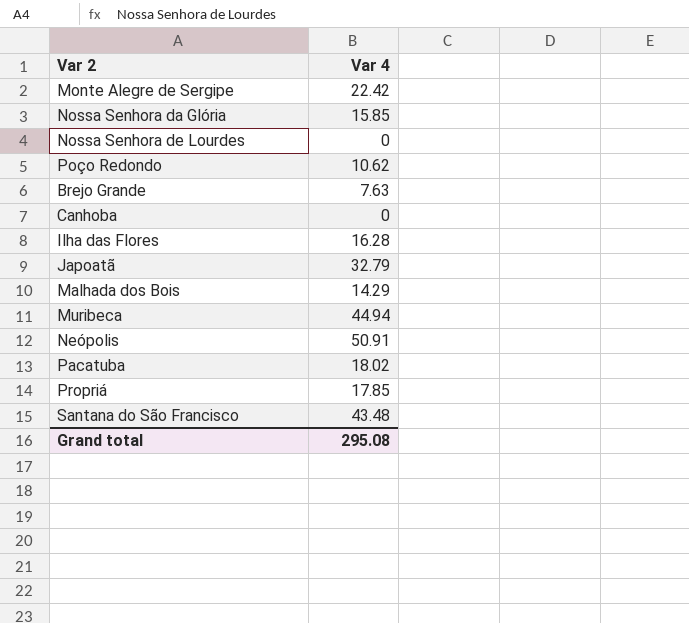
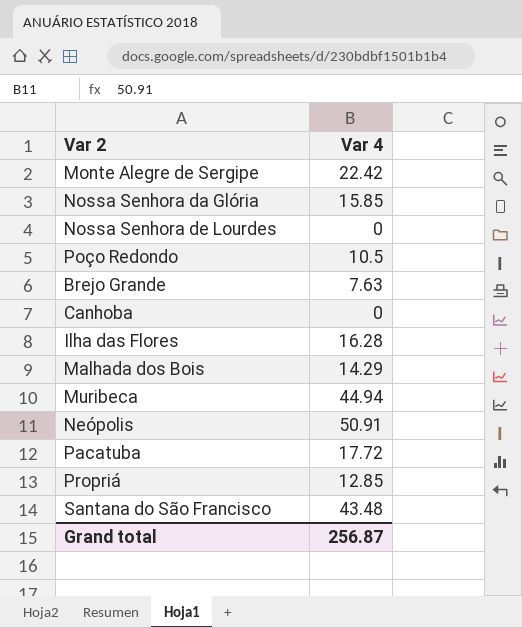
row Japoatã: 32.79 -> none
Poço Redondo | Var 4: 10.62 -> 10.5
Pacatuba | Var 4: 18.02 -> 17.72
Propriá | Var 4: 17.85 -> 12.85
Grand total | Var 4: 295.08 -> 256.87

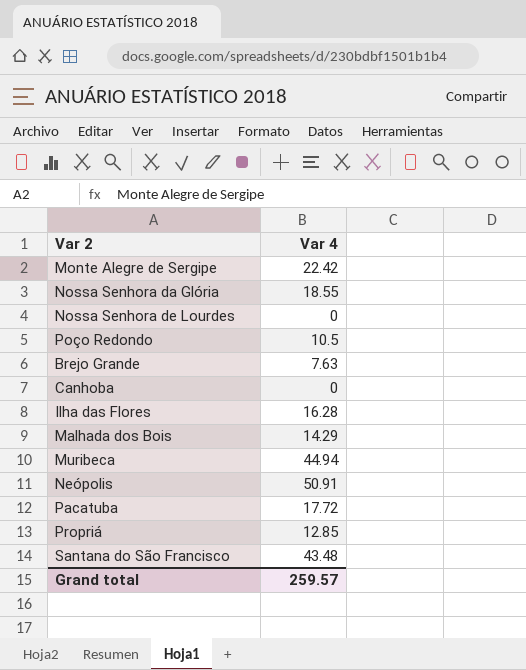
Nossa Senhora da Glória | Var 4: 15.85 -> 18.55
Grand total | Var 4: 256.87 -> 259.57

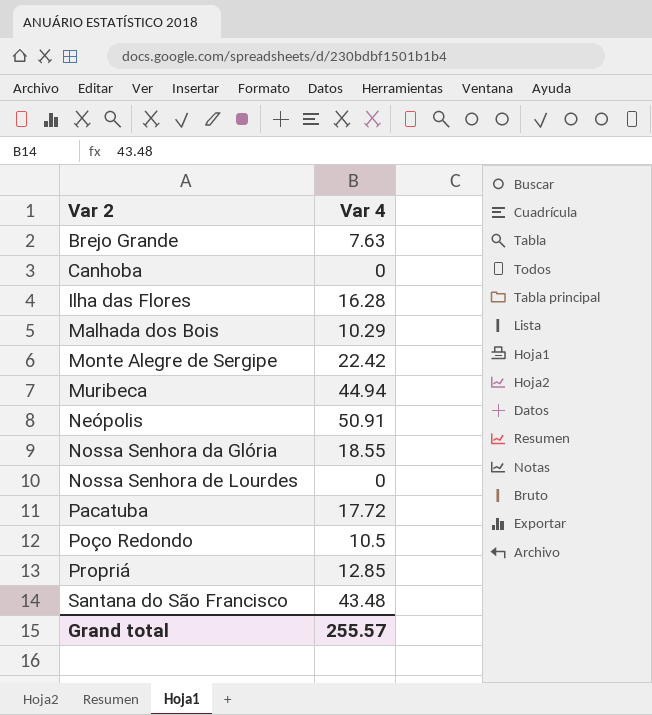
row order: none -> Var 2 ascending
Malhada dos Bois | Var 4: 14.29 -> 10.29
Grand total | Var 4: 259.57 -> 255.57

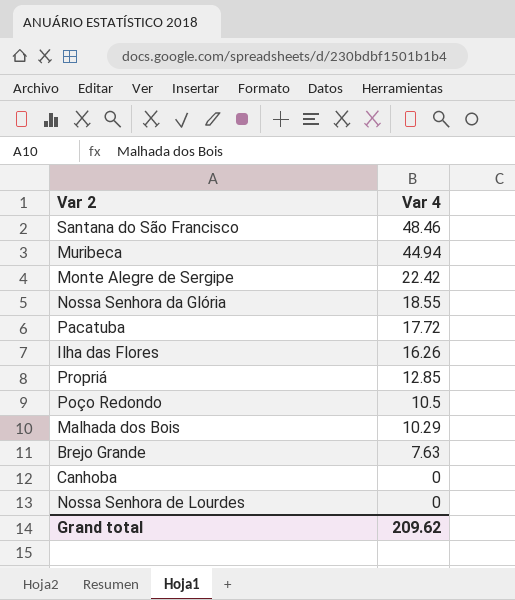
row order: Var 2 ascending -> Var 4 descending
row Neópolis: 50.91 -> none
Santana do São Francisco | Var 4: 43.48 -> 48.46
Ilha das Flores | Var 4: 16.28 -> 16.26
Grand total | Var 4: 255.57 -> 209.62

